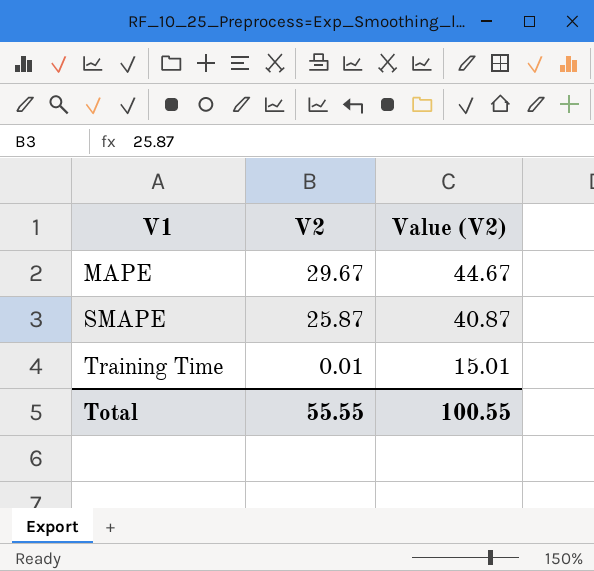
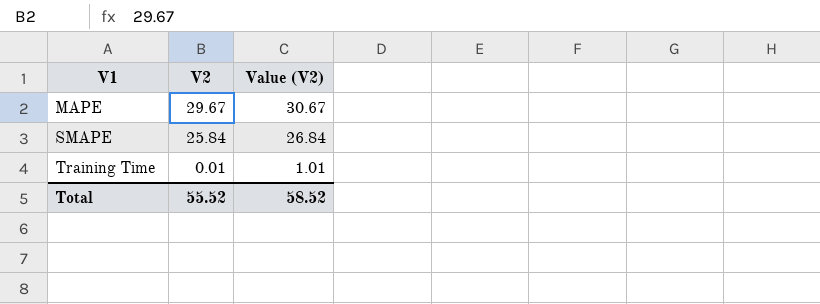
column Value (V2) | formula: [V2] + 15 -> [V2] + 1
SMAPE | V2: 25.87 -> 25.84
Total | V2: 55.55 -> 55.52
Total | Value (V2): 100.55 -> 58.52

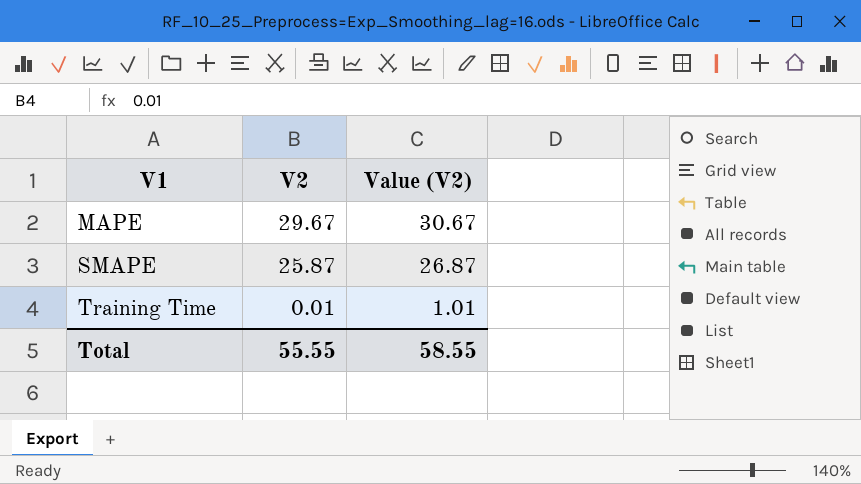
SMAPE | V2: 25.84 -> 25.87
SMAPE | Value (V2): 26.84 -> 26.87
Total | V2: 55.52 -> 55.55
Total | Value (V2): 58.52 -> 58.55

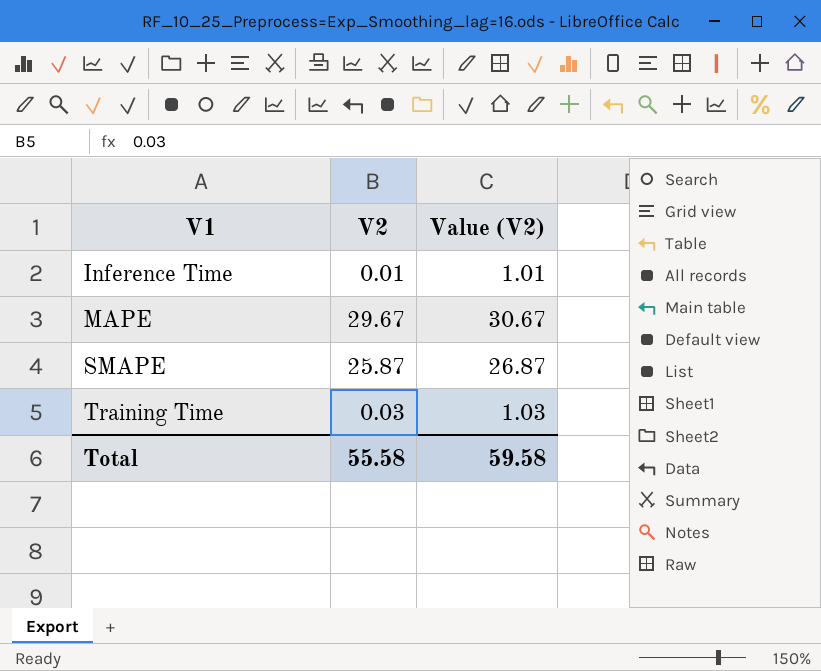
row Inference Time: none -> 0.01 | 1.01
Training Time | V2: 0.01 -> 0.03
Training Time | Value (V2): 1.01 -> 1.03
Total | V2: 55.55 -> 55.58
Total | Value (V2): 58.55 -> 59.58

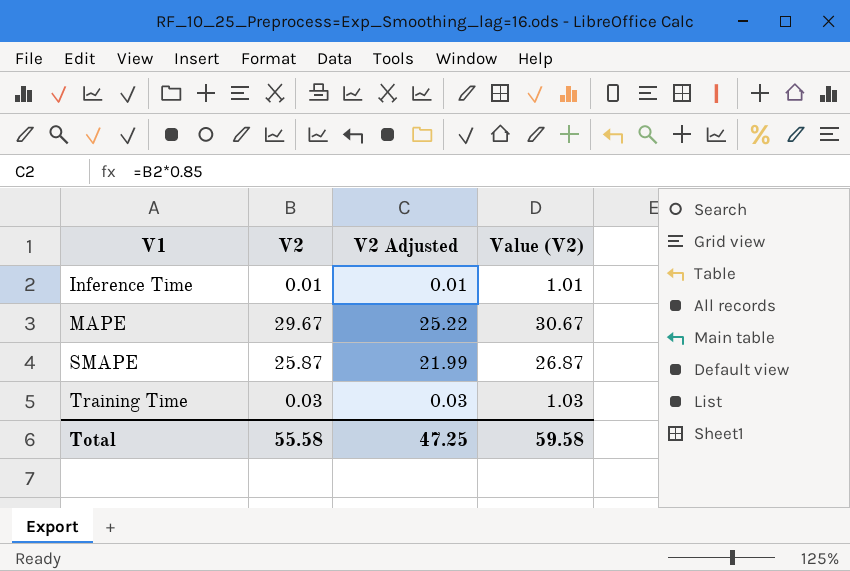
column V2 Adjusted | formula: none -> [V2] * 0.85

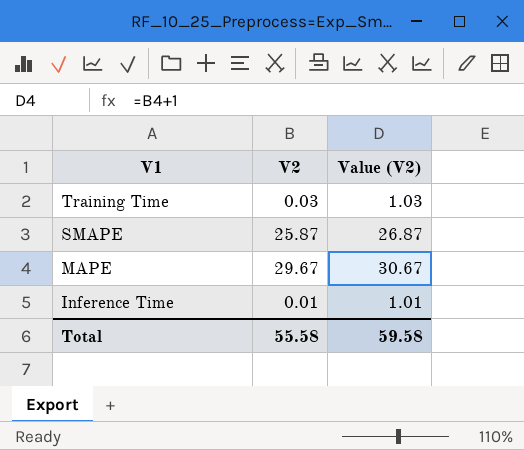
row order: V1 ascending -> V1 descending
column V2 Adjusted | formula: [V2] * 0.85 -> none

